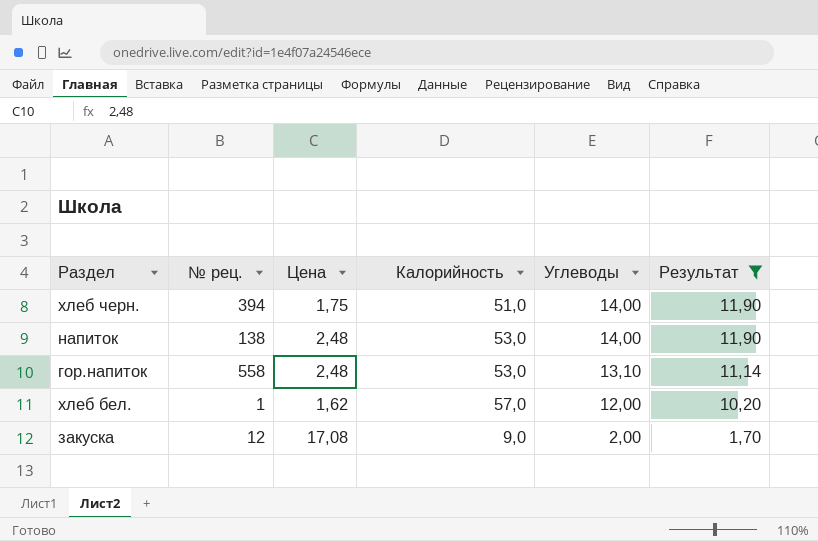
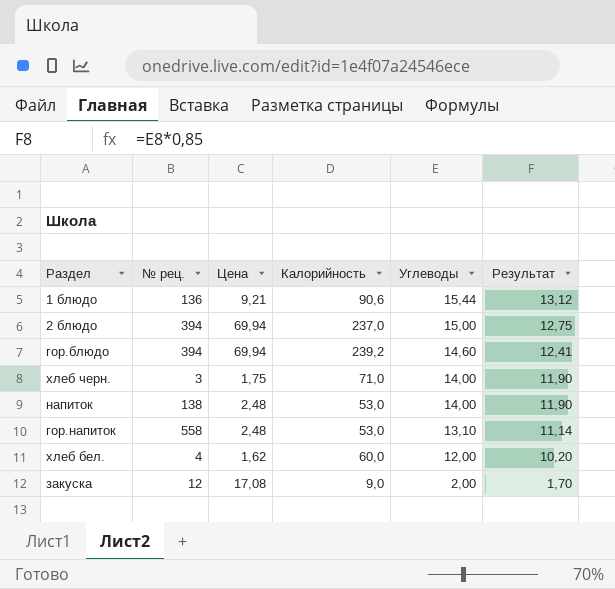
filter: Результат <= 11,90 -> none
хлеб черн. | № рец.: 394 -> 3
хлеб черн. | Калорийность: 51,0 -> 71,0
хлеб бел. | № рец.: 1 -> 4
хлеб бел. | Калорийность: 57,0 -> 60,0

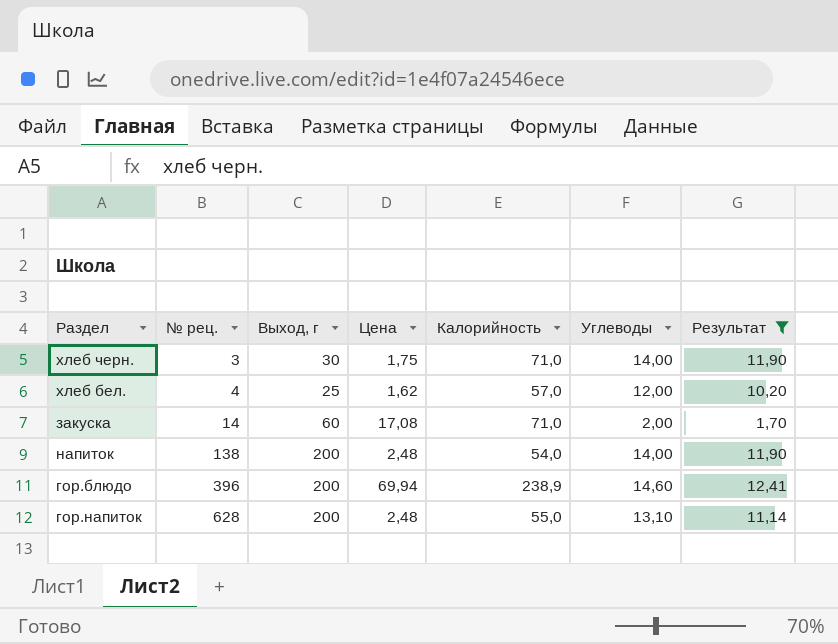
filter: none -> Результат <= 12,41
row order: Углеводы descending -> № рец. ascending
column Выход, г | position: none -> 3
хлеб бел. | Калорийность: 60,0 -> 57,0
закуска | № рец.: 12 -> 14
закуска | Калорийность: 9,0 -> 71,0
напиток | Калорийность: 53,0 -> 54,0
гор.блюдо | № рец.: 394 -> 396
гор.блюдо | Калорийность: 239,2 -> 238,9
гор.напиток | № рец.: 558 -> 628
гор.напиток | Калорийность: 53,0 -> 55,0

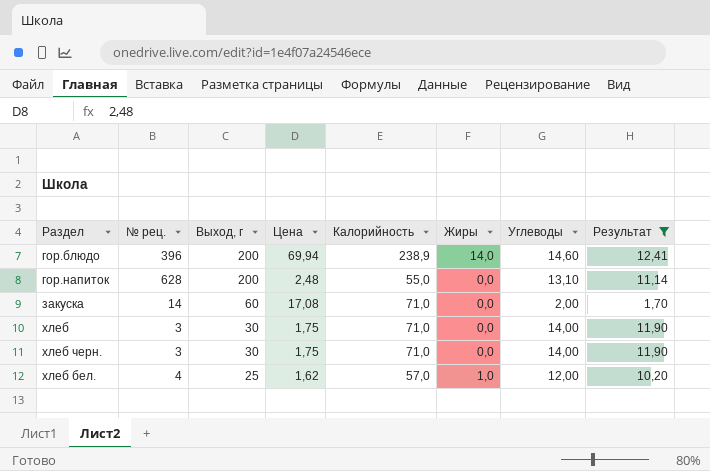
row order: № рец. ascending -> Выход, г descending
column Жиры | position: none -> 6
row напиток: 138 | 200 | 2,48 | 54,0 | 14,00 | 11,90 -> none
row хлеб: none -> 3 | 30 | 1,75 | 71,0 | 0,0 | 14,00 | 11,90

